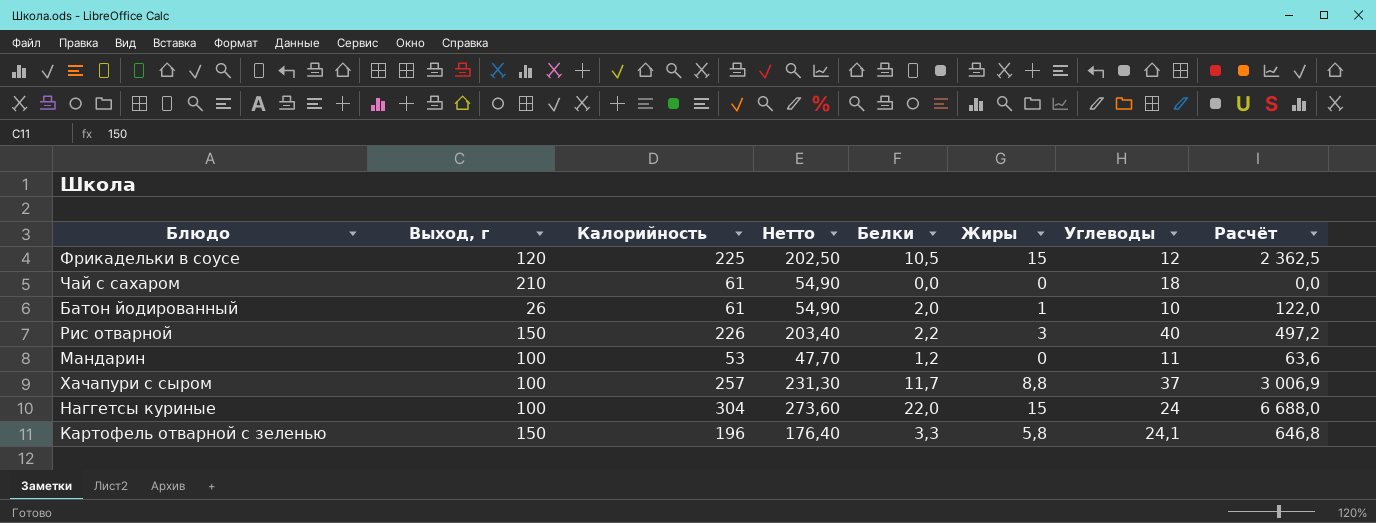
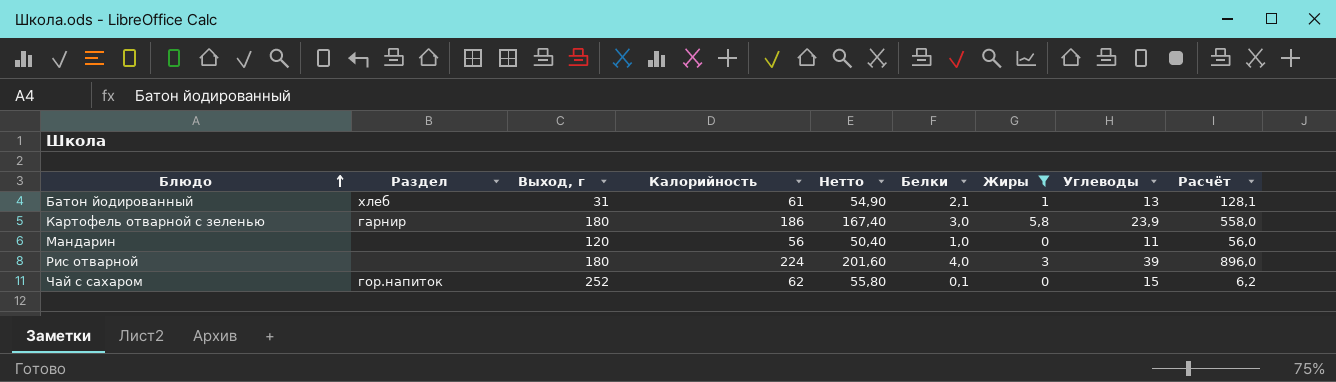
filter: none -> Жиры <= 5,8
row order: none -> Блюдо ascending
column Раздел | position: none -> 2
Батон йодированный | Выход, г: 26 -> 31
Батон йодированный | Белки: 2,0 -> 2,1
Батон йодированный | Углеводы: 10 -> 13
Батон йодированный | Расчёт: 122,0 -> 128,1
Картофель отварной с зеленью | Выход, г: 150 -> 180
Картофель отварной с зеленью | Калорийность: 196 -> 186
Картофель отварной с зеленью | Нетто: 176,40 -> 167,40
Картофель отварной с зеленью | Белки: 3,3 -> 3,0
Картофель отварной с зеленью | Углеводы: 24,1 -> 23,9
Картофель отварной с зеленью | Расчёт: 646,8 -> 558,0
Мандарин | Выход, г: 100 -> 120
Мандарин | Калорийность: 53 -> 56
Мандарин | Нетто: 47,70 -> 50,40
Мандарин | Белки: 1,2 -> 1,0
Мандарин | Расчёт: 63,6 -> 56,0
Рис отварной | Выход, г: 150 -> 180
Рис отварной | Калорийность: 226 -> 224
Рис отварной | Нетто: 203,40 -> 201,60
Рис отварной | Белки: 2,2 -> 4,0
Рис отварной | Углеводы: 40 -> 39
Рис отварной | Расчёт: 497,2 -> 896,0
Чай с сахаром | Выход, г: 210 -> 252
Чай с сахаром | Калорийность: 61 -> 62
Чай с сахаром | Нетто: 54,90 -> 55,80
Чай с сахаром | Белки: 0,0 -> 0,1
Чай с сахаром | Углеводы: 18 -> 15
Чай с сахаром | Расчёт: 0,0 -> 6,2

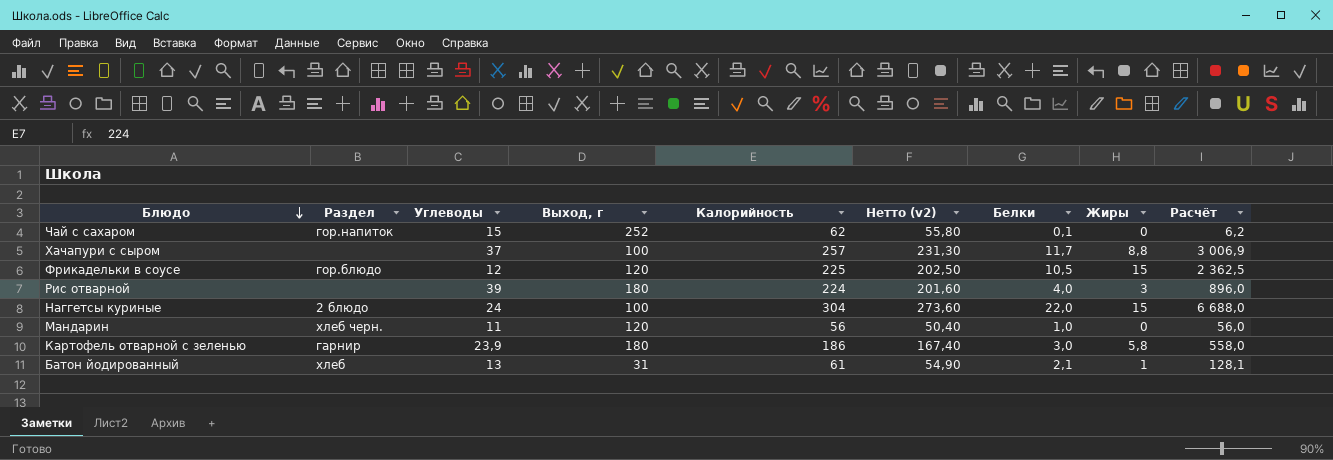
filter: Жиры <= 5,8 -> none
row order: Блюдо ascending -> Блюдо descending
column Углеводы | position: 8 -> 3
column name: Нетто -> Нетто (v2)
Мандарин | Раздел: none -> хлеб черн.

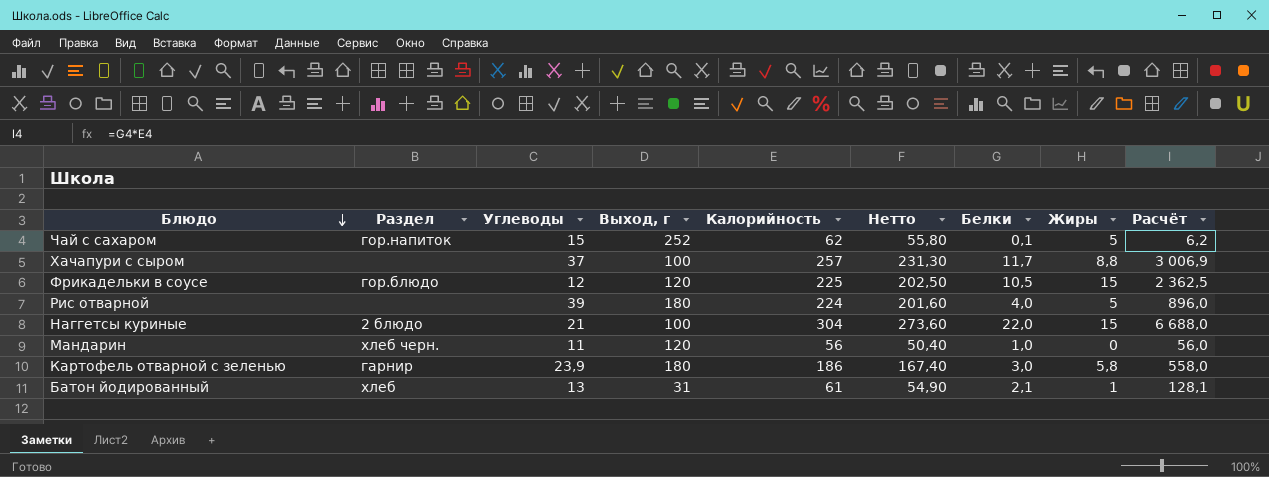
column name: Нетто (v2) -> Нетто
Чай с сахаром | Жиры: 0 -> 5
Рис отварной | Жиры: 3 -> 5
Наггетсы куриные | Углеводы: 24 -> 21

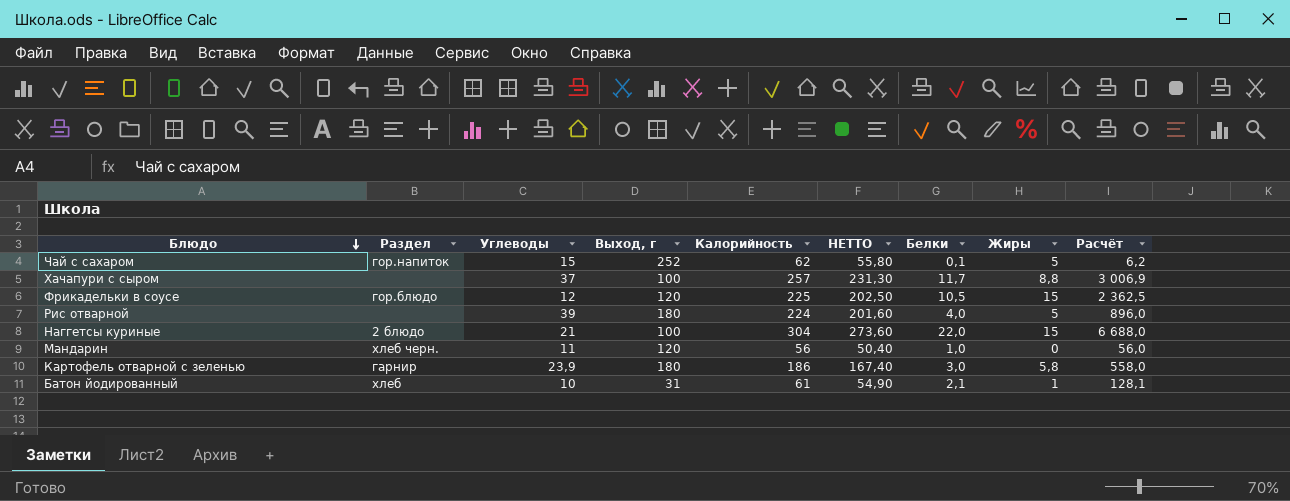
column name: Нетто -> НЕТТО
Батон йодированный | Углеводы: 13 -> 10

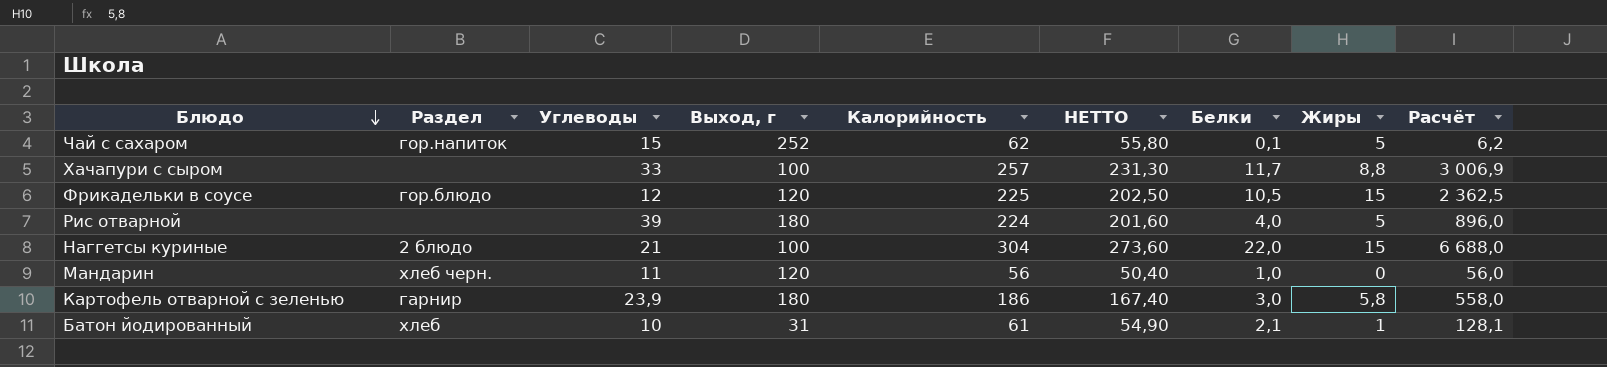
Хачапури с сыром | Углеводы: 37 -> 33

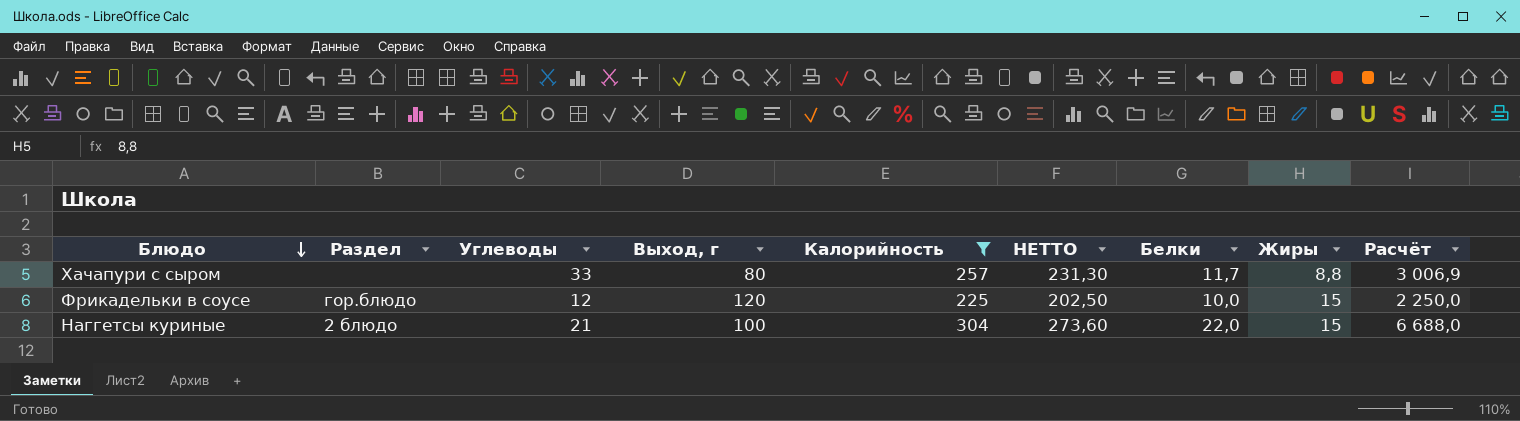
filter: none -> Калорийность >= 225
Хачапури с сыром | Выход, г: 100 -> 80
Фрикадельки в соусе | Белки: 10,5 -> 10,0
Фрикадельки в соусе | Расчёт: 2 362,5 -> 2 250,0

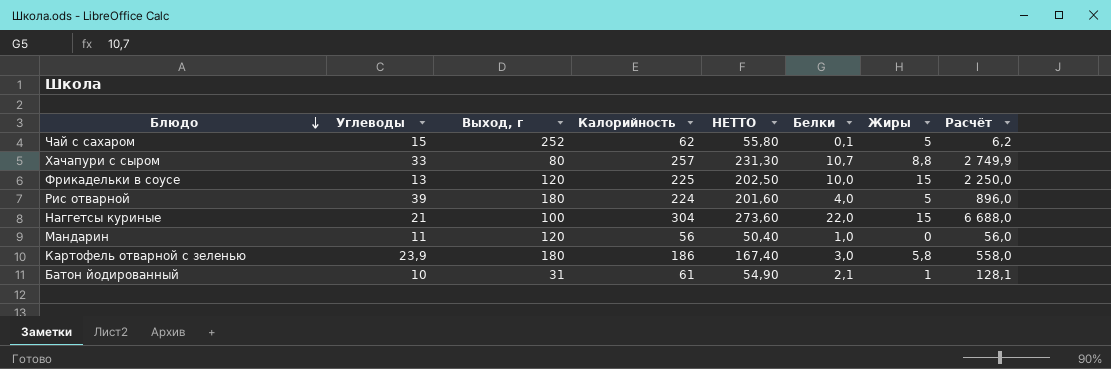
filter: Калорийность >= 225 -> none
column Раздел | position: 2 -> none
Хачапури с сыром | Белки: 11,7 -> 10,7
Хачапури с сыром | Расчёт: 3 006,9 -> 2 749,9
Фрикадельки в соусе | Углеводы: 12 -> 13

